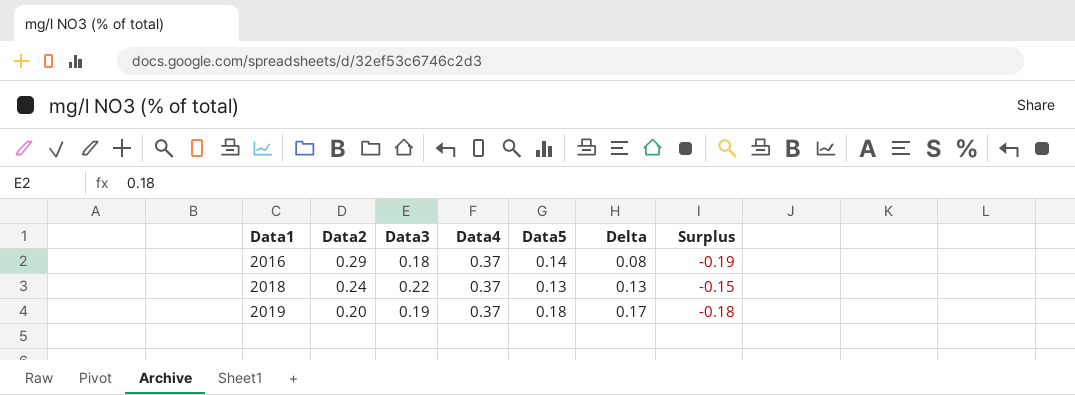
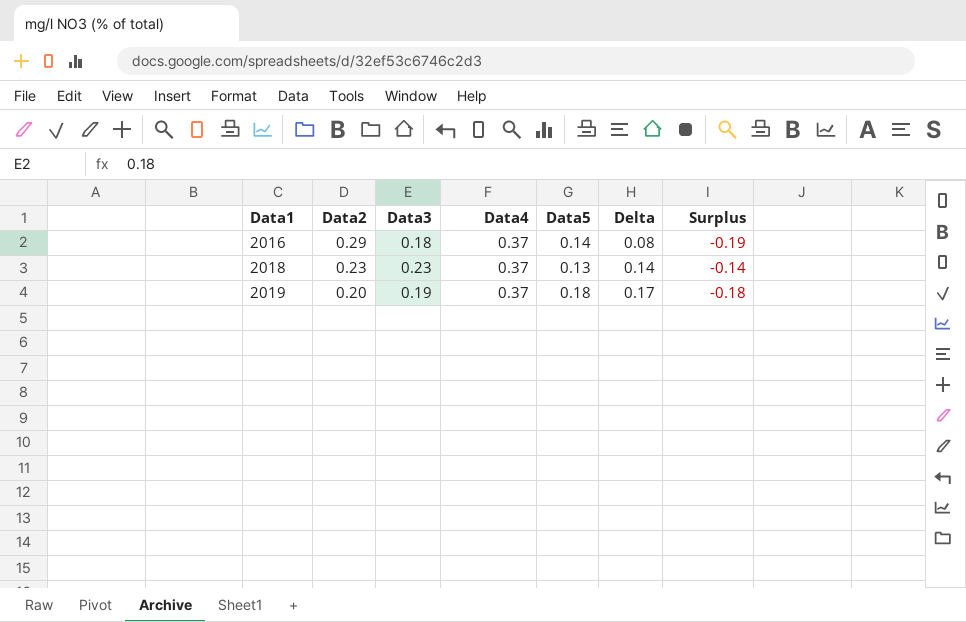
2018 | Data2: 0.24 -> 0.23
2018 | Data3: 0.22 -> 0.23
2018 | Delta: 0.13 -> 0.14
2018 | Surplus: -0.15 -> -0.14

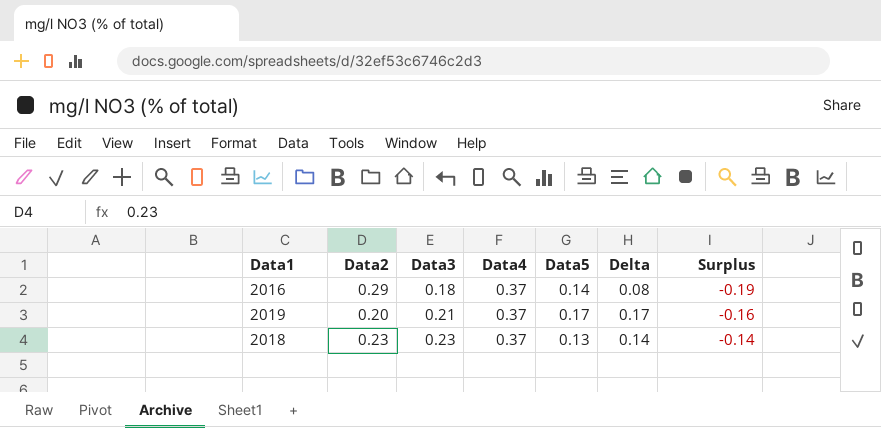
row order: Data1 ascending -> Data3 ascending
2019 | Data3: 0.19 -> 0.21
2019 | Data5: 0.18 -> 0.17
2019 | Surplus: -0.18 -> -0.16

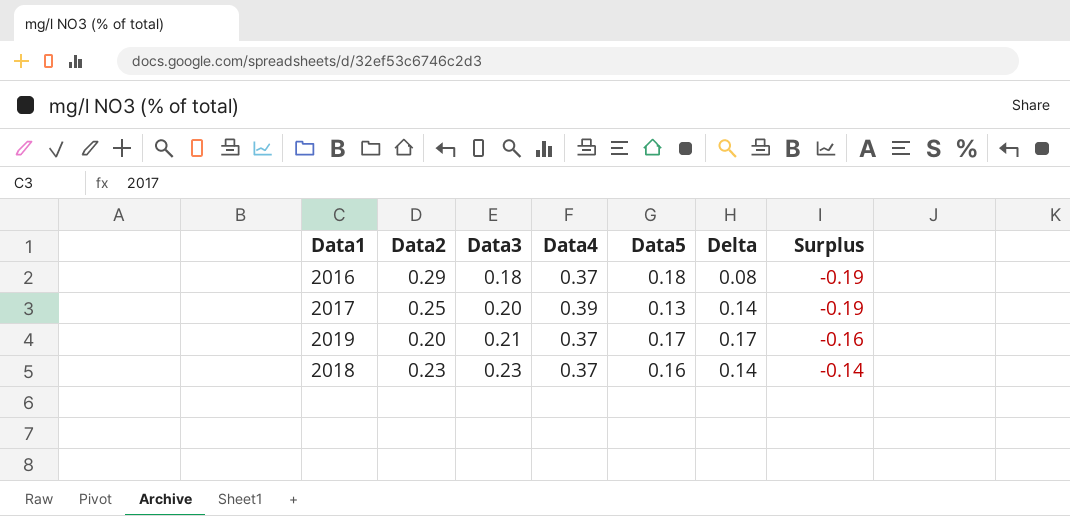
2016 | Data5: 0.14 -> 0.18
row 2017: none -> 0.25 | 0.20 | 0.39 | 0.13 | 0.14 | -0.19
2018 | Data5: 0.13 -> 0.16

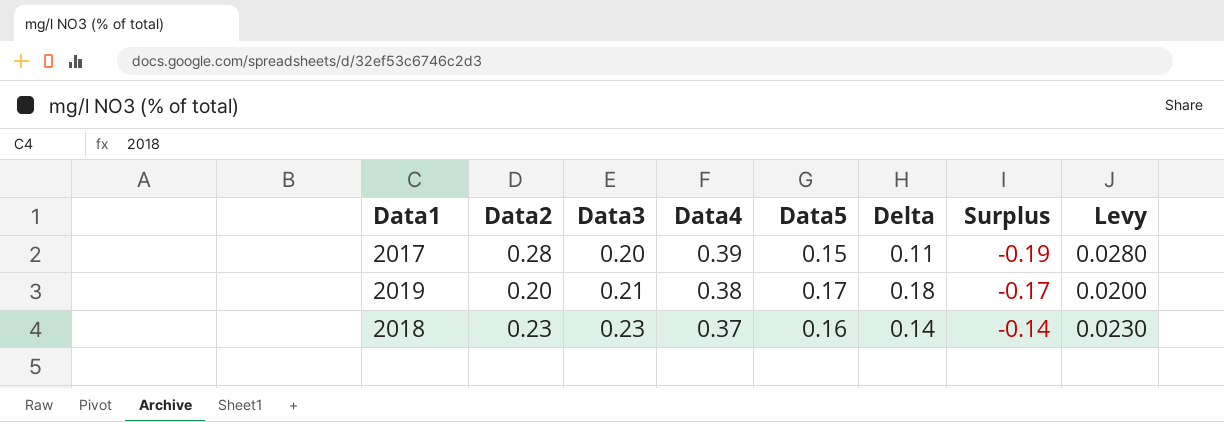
column Levy | formula: none -> [Data2] * 0.1
row 2016: 0.29 | 0.18 | 0.37 | 0.18 | 0.08 | -0.19 -> none
2017 | Data2: 0.25 -> 0.28
2017 | Data5: 0.13 -> 0.15
2017 | Delta: 0.14 -> 0.11
2019 | Data4: 0.37 -> 0.38
2019 | Delta: 0.17 -> 0.18
2019 | Surplus: -0.16 -> -0.17

